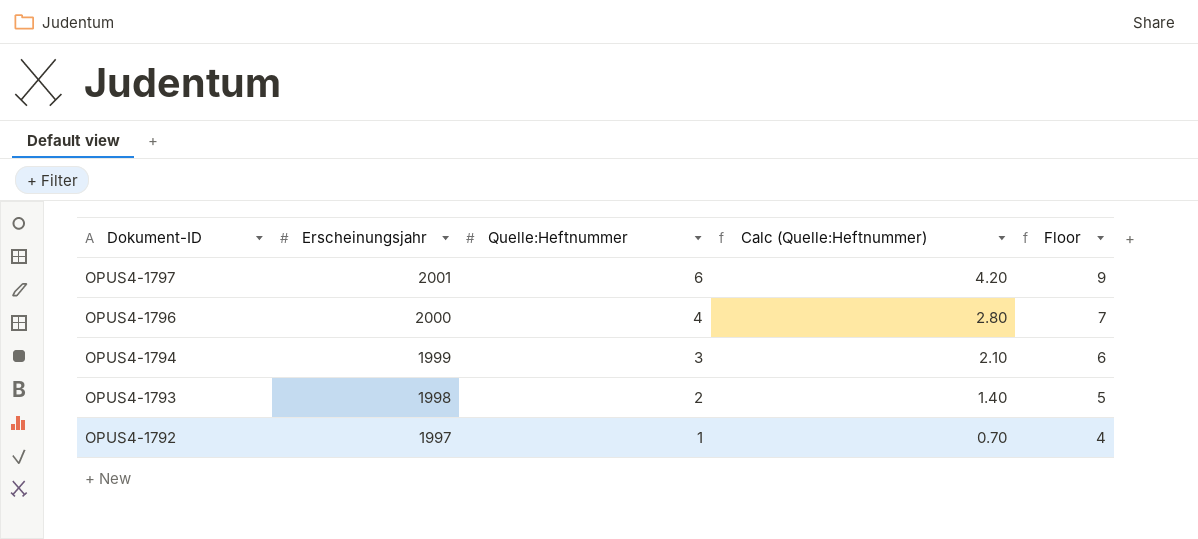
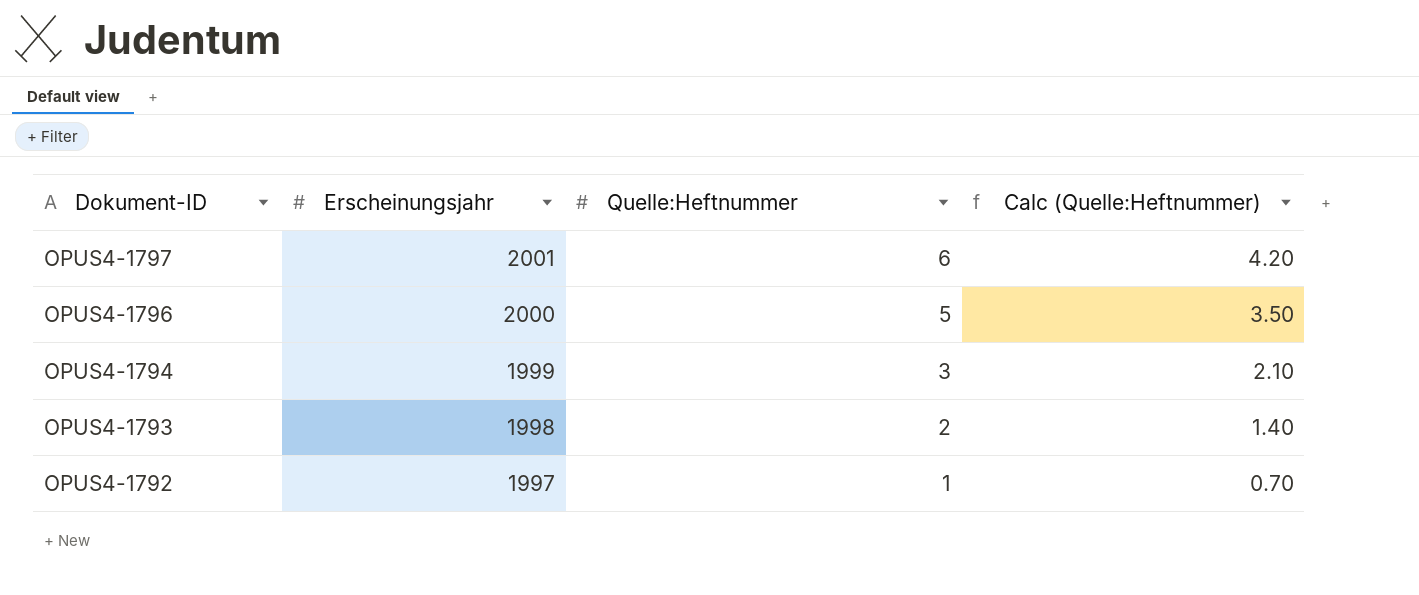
column Floor | formula: [Quelle:Heftnummer] + 3 -> none
OPUS4-1796 | Quelle:Heftnummer: 4 -> 5
OPUS4-1796 | Calc (Quelle:Heftnummer): 2.80 -> 3.50

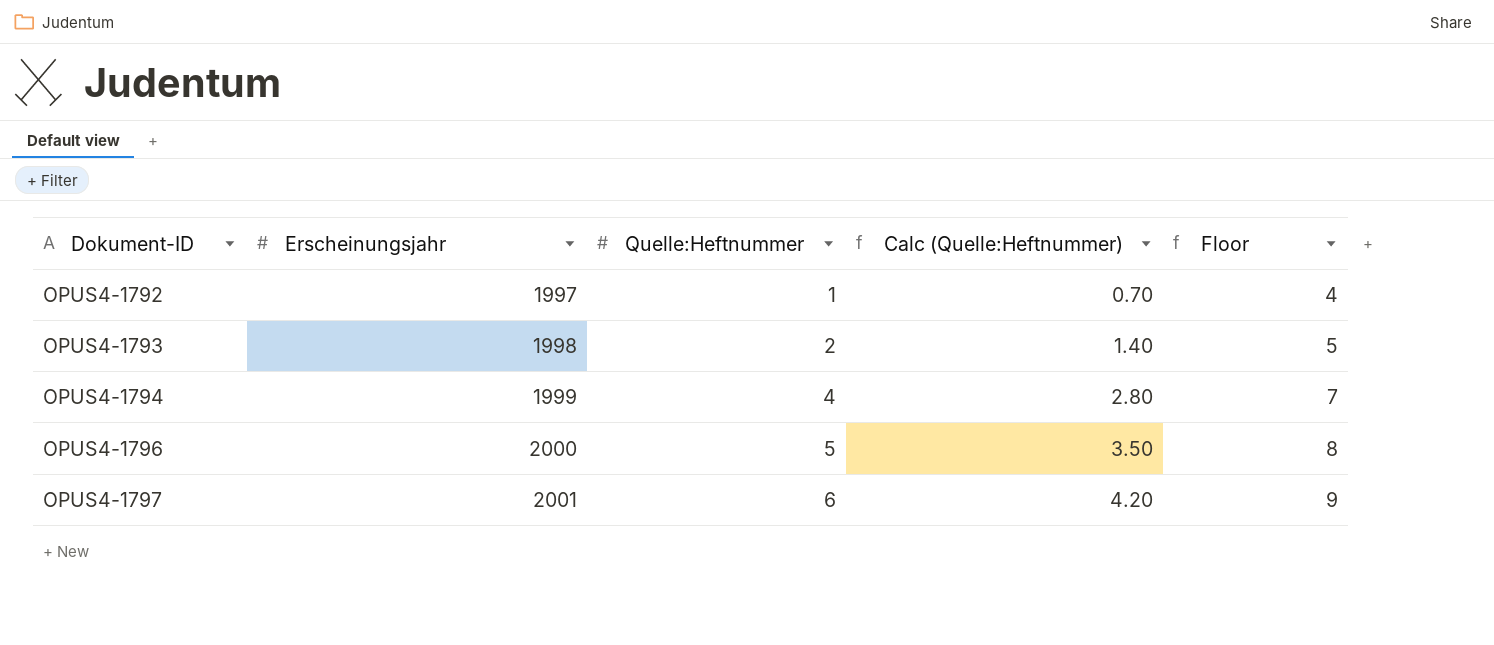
row order: Dokument-ID descending -> Dokument-ID ascending
column Floor | formula: none -> [Quelle:Heftnummer] + 3
OPUS4-1794 | Quelle:Heftnummer: 3 -> 4
OPUS4-1794 | Calc (Quelle:Heftnummer): 2.10 -> 2.80

